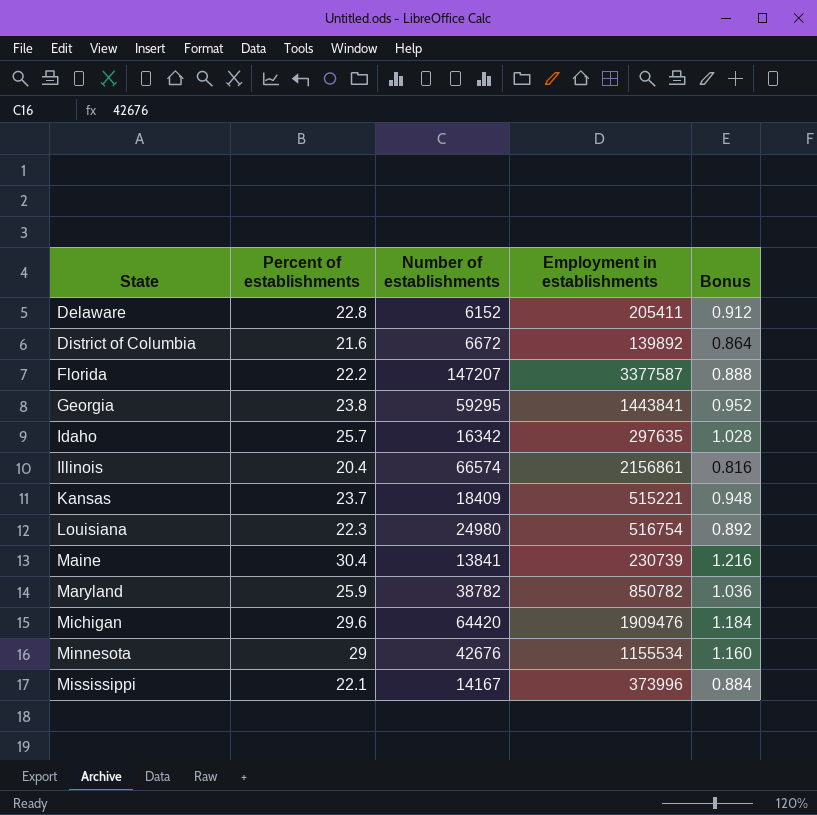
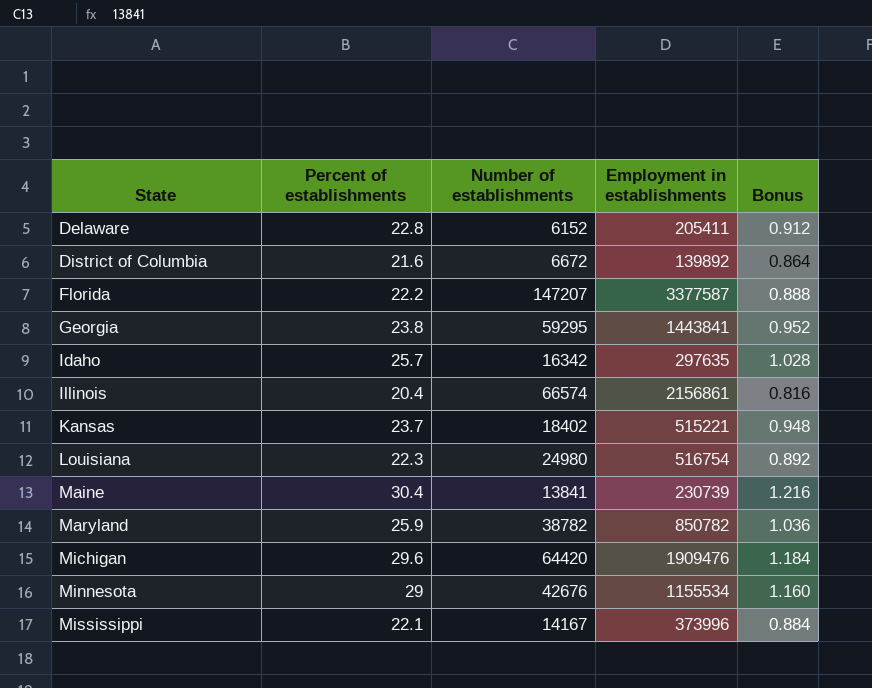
Kansas | Number of establishments: 18409 -> 18402

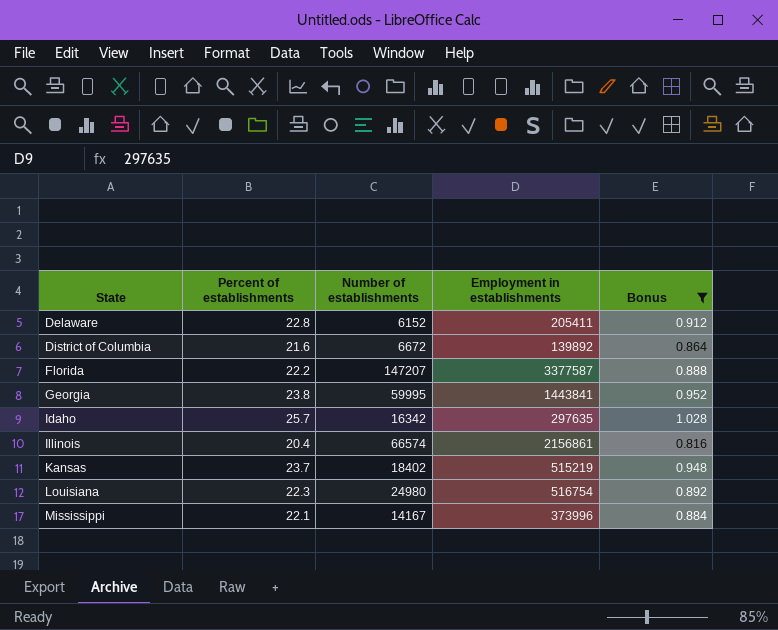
filter: none -> Bonus <= 1.028
Georgia | Number of establishments: 59295 -> 59995
Kansas | Employment in establishments: 515221 -> 515219

